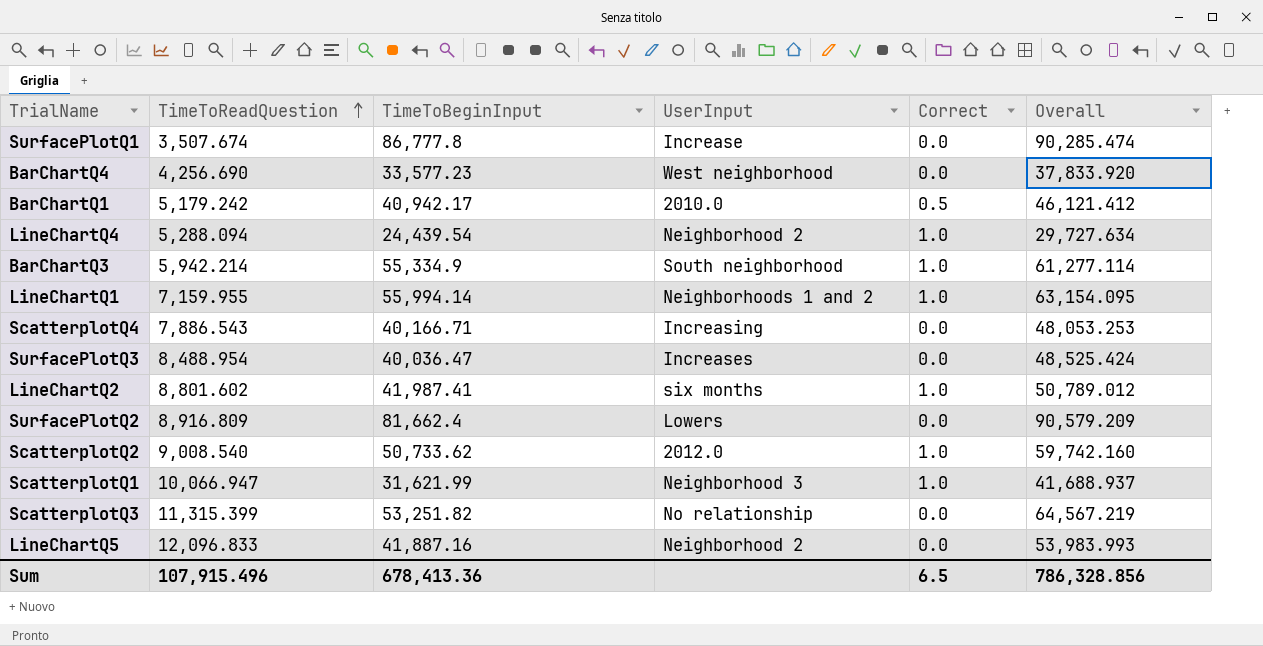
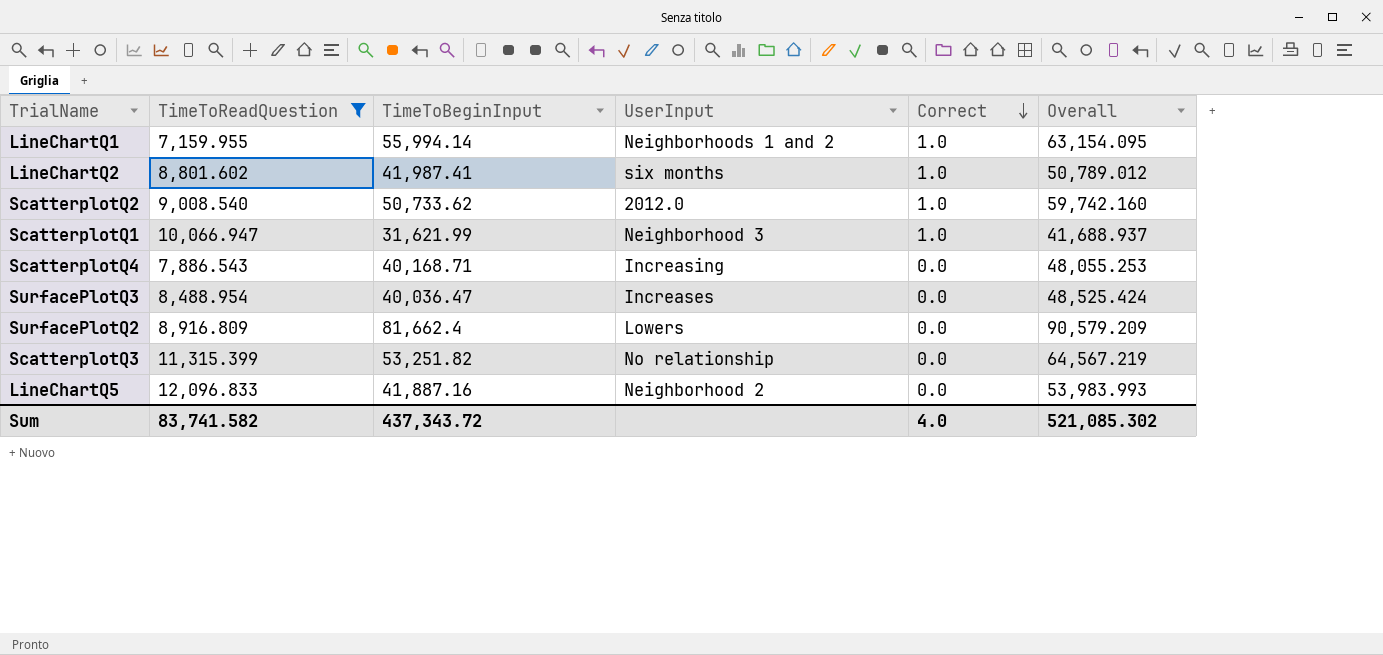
filter: none -> TimeToReadQuestion >= 7,159.955
row order: TimeToReadQuestion ascending -> Correct descending
ScatterplotQ4 | TimeToBeginInput: 40,166.71 -> 40,168.71
ScatterplotQ4 | Overall: 48,053.253 -> 48,055.253
Sum | TimeToReadQuestion: 107,915.496 -> 83,741.582
Sum | TimeToBeginInput: 678,413.36 -> 437,343.72
Sum | Correct: 6.5 -> 4.0
Sum | Overall: 786,328.856 -> 521,085.302

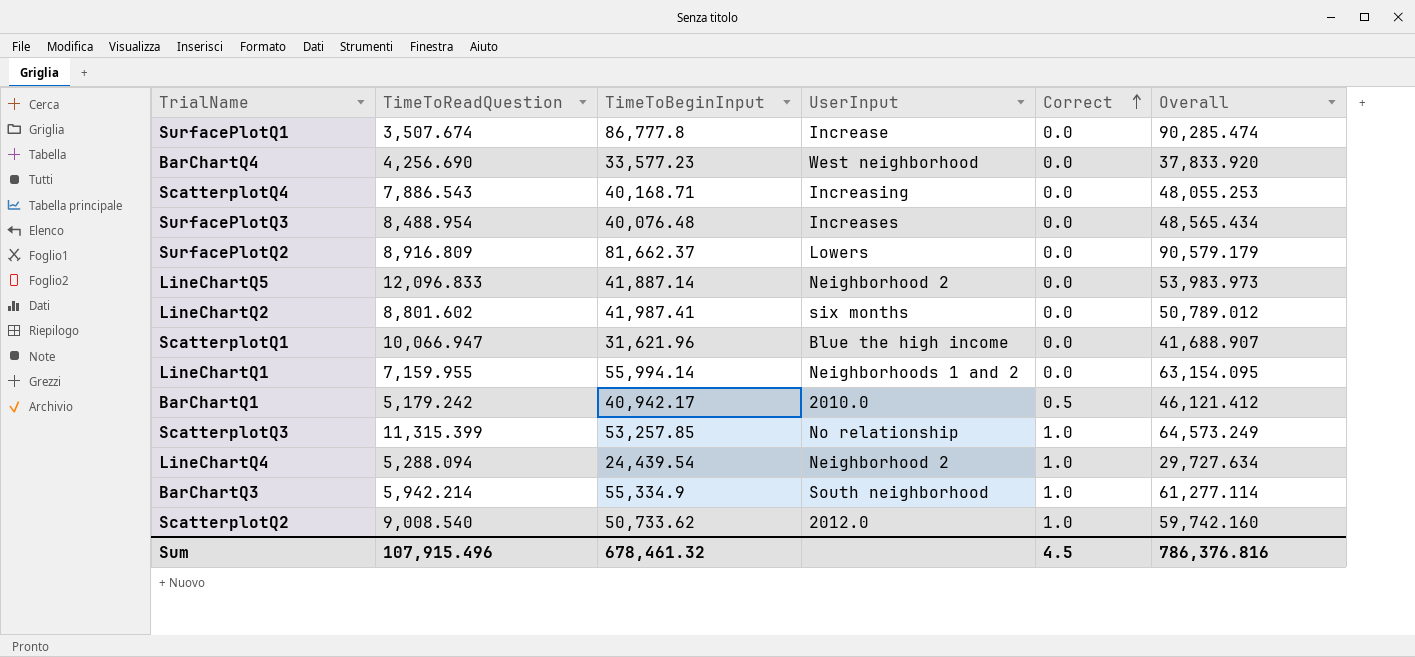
filter: TimeToReadQuestion >= 7,159.955 -> none
row order: Correct descending -> Correct ascending
SurfacePlotQ3 | TimeToBeginInput: 40,036.47 -> 40,076.48
SurfacePlotQ3 | Overall: 48,525.424 -> 48,565.434
SurfacePlotQ2 | TimeToBeginInput: 81,662.4 -> 81,662.37
SurfacePlotQ2 | Overall: 90,579.209 -> 90,579.179
LineChartQ5 | TimeToBeginInput: 41,887.16 -> 41,887.14
LineChartQ5 | Overall: 53,983.993 -> 53,983.973
LineChartQ2 | Correct: 1.0 -> 0.0
ScatterplotQ1 | TimeToBeginInput: 31,621.99 -> 31,621.96
ScatterplotQ1 | UserInput: Neighborhood 3 -> Blue the high income
ScatterplotQ1 | Correct: 1.0 -> 0.0
ScatterplotQ1 | Overall: 41,688.937 -> 41,688.907
LineChartQ1 | Correct: 1.0 -> 0.0
ScatterplotQ3 | TimeToBeginInput: 53,251.82 -> 53,257.85
ScatterplotQ3 | Correct: 0.0 -> 1.0
ScatterplotQ3 | Overall: 64,567.219 -> 64,573.249
Sum | TimeToReadQuestion: 83,741.582 -> 107,915.496
Sum | TimeToBeginInput: 437,343.72 -> 678,461.32
Sum | Correct: 4.0 -> 4.5
Sum | Overall: 521,085.302 -> 786,376.816

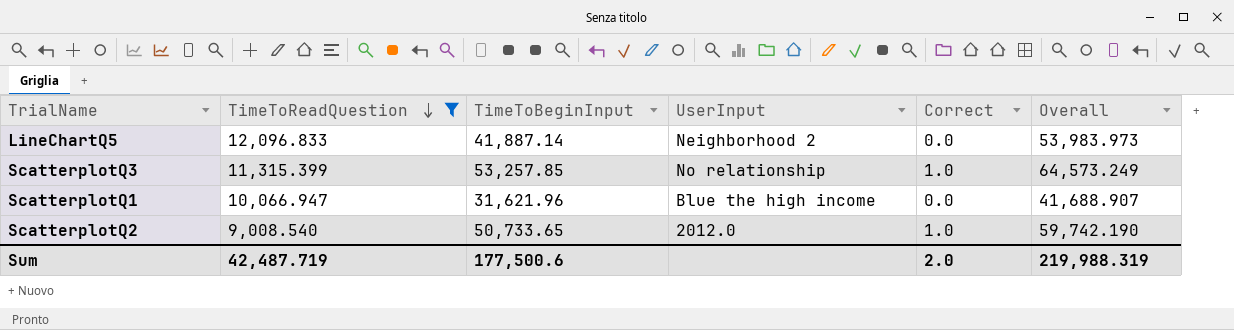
filter: none -> TimeToReadQuestion >= 9,008.540
row order: Correct ascending -> TimeToReadQuestion descending
ScatterplotQ2 | TimeToBeginInput: 50,733.62 -> 50,733.65
ScatterplotQ2 | Overall: 59,742.160 -> 59,742.190
Sum | TimeToReadQuestion: 107,915.496 -> 42,487.719
Sum | TimeToBeginInput: 678,461.32 -> 177,500.6
Sum | Correct: 4.5 -> 2.0
Sum | Overall: 786,376.816 -> 219,988.319

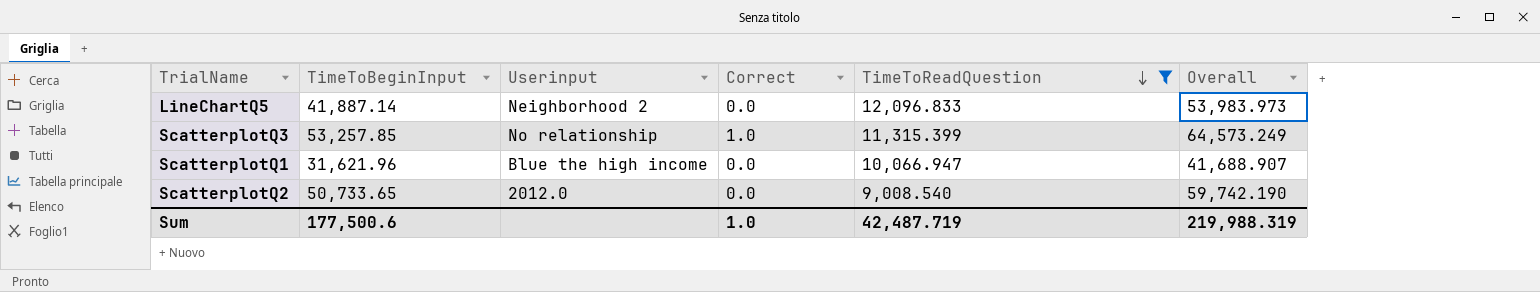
column name: UserInput -> Userinput
column TimeToReadQuestion | position: 2 -> 5
ScatterplotQ2 | Correct: 1.0 -> 0.0
Sum | Correct: 2.0 -> 1.0

